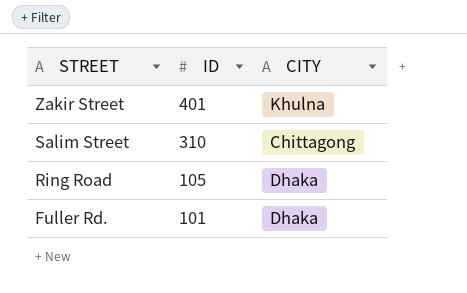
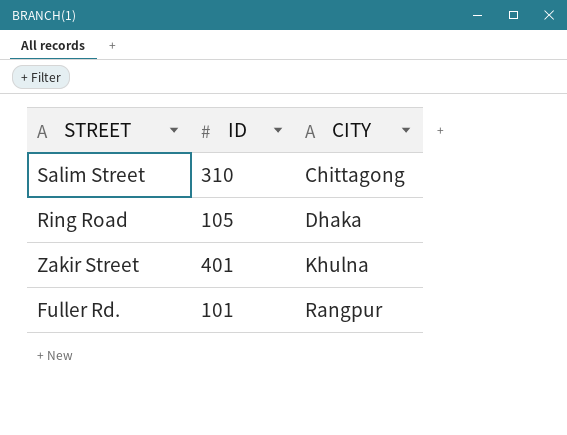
row order: STREET descending -> CITY ascending
Fuller Rd. | CITY: Dhaka -> Rangpur

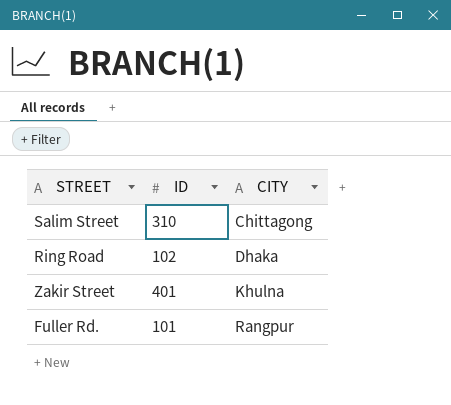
Ring Road | ID: 105 -> 102

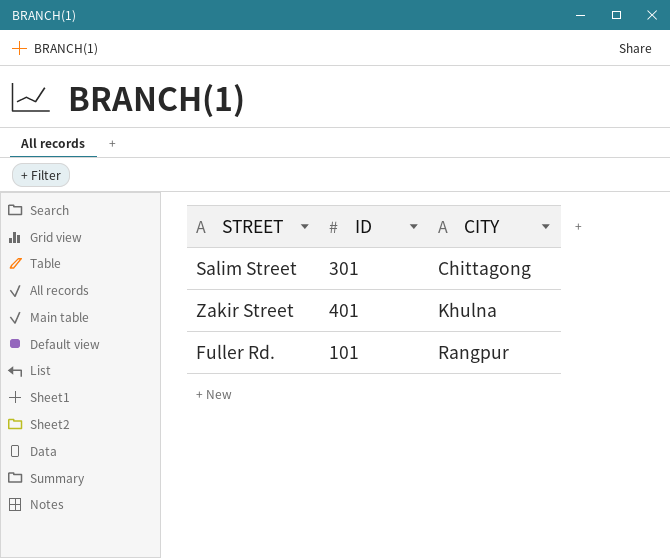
row Ring Road: 102 | Dhaka -> none
Salim Street | ID: 310 -> 301

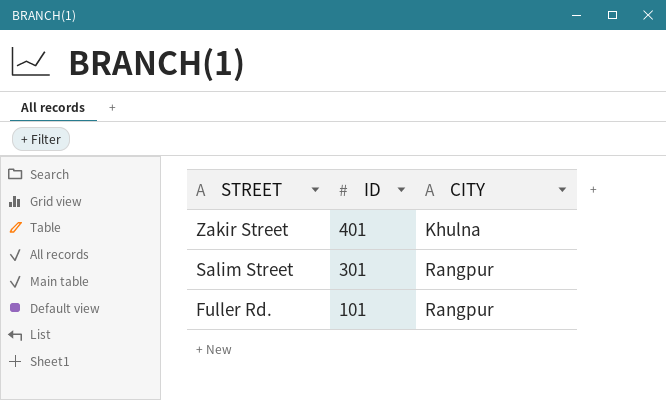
row order: CITY ascending -> STREET descending
Salim Street | CITY: Chittagong -> Rangpur

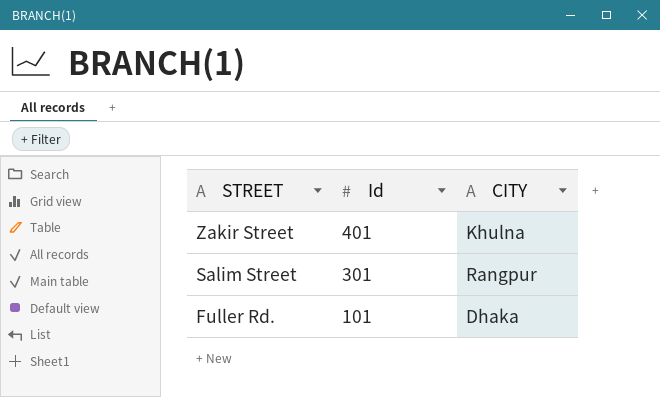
column name: ID -> Id
Fuller Rd. | CITY: Rangpur -> Dhaka

